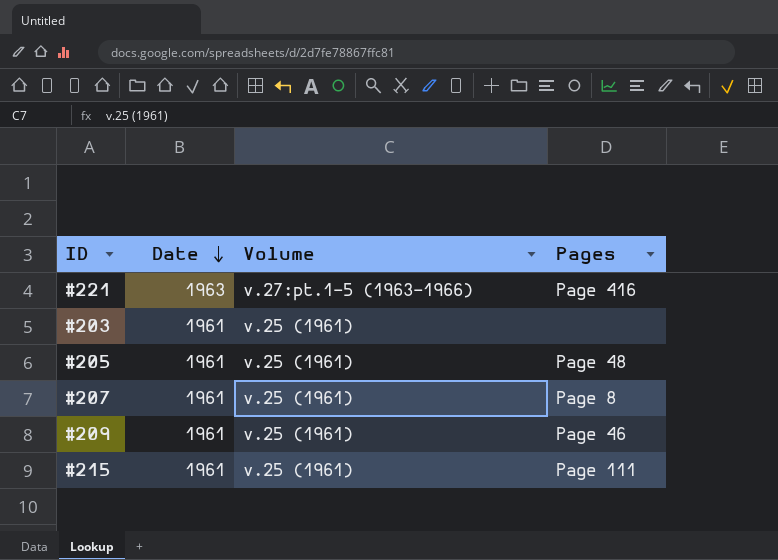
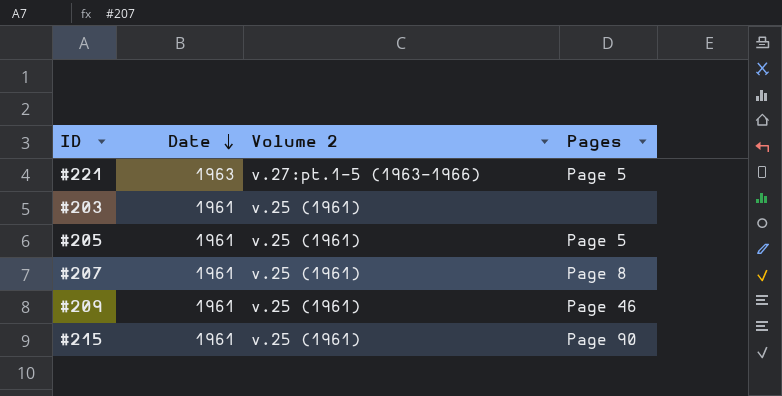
column name: Volume -> Volume 2
#221 | Pages: Page 416 -> Page 5
#205 | Pages: Page 48 -> Page 5
#215 | Pages: Page 111 -> Page 90

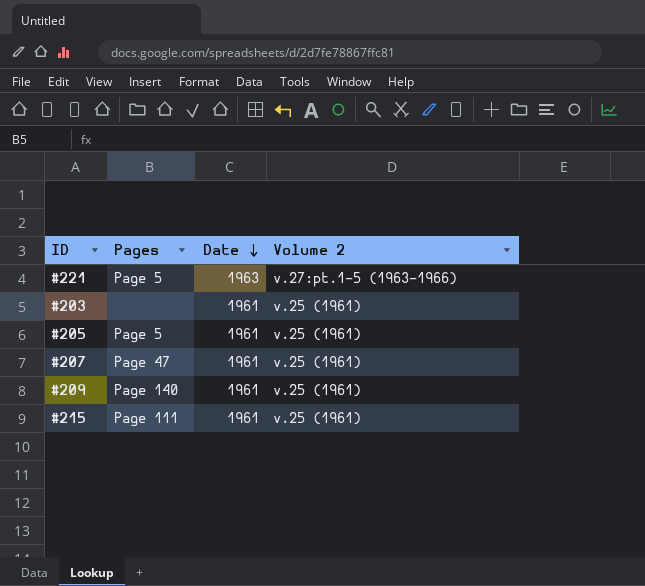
column Pages | position: 4 -> 2
#207 | Pages: Page 8 -> Page 47
#209 | Pages: Page 46 -> Page 140
#215 | Pages: Page 90 -> Page 111

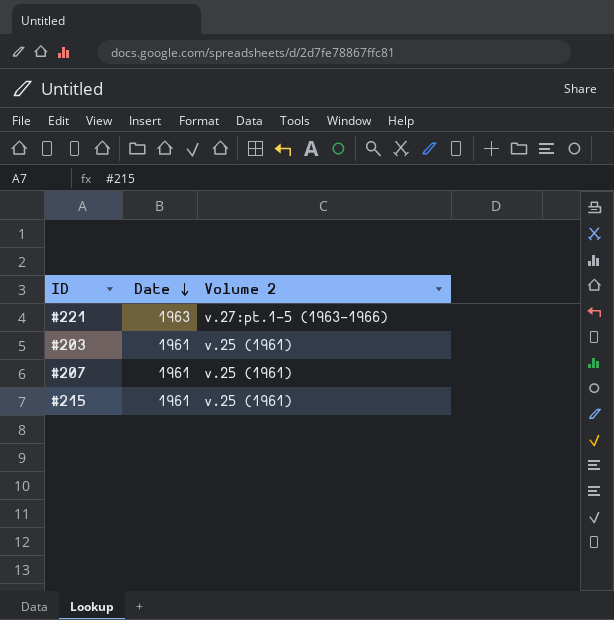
column Pages | position: 2 -> none
row #205: Page 5 | 1961 | v.25 (1961) -> none
row #209: Page 140 | 1961 | v.25 (1961) -> none

